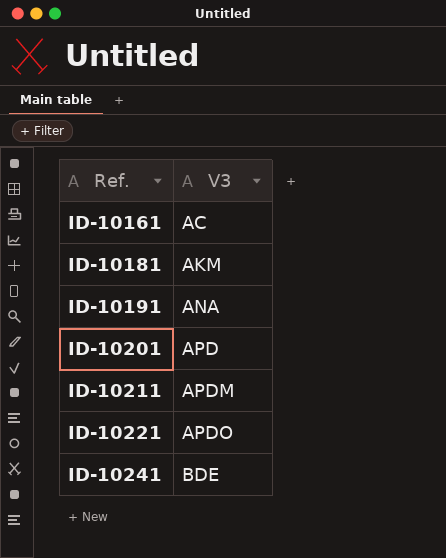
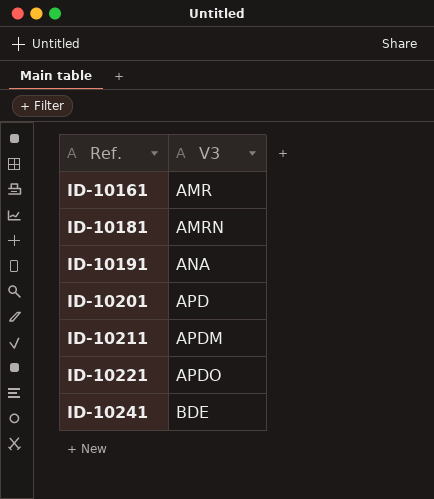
ID-10161 | V3: AC -> AMR
ID-10181 | V3: AKM -> AMRN

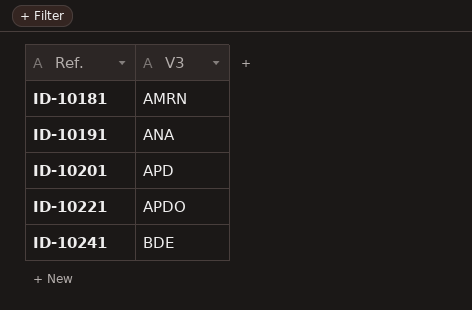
row ID-10161: AMR -> none
row ID-10211: APDM -> none

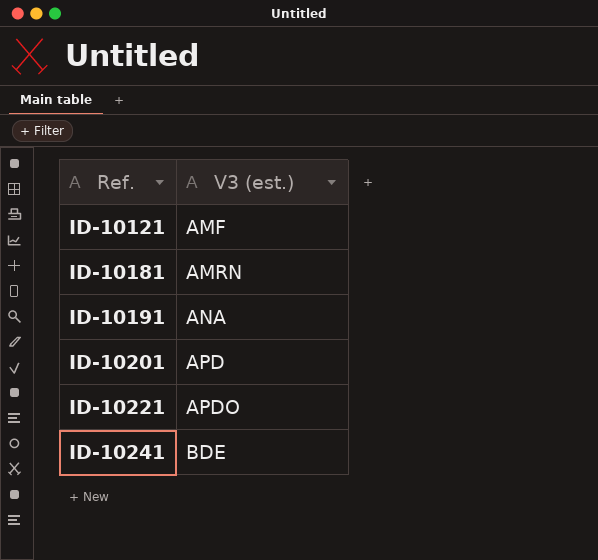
column name: V3 -> V3 (est.)
row ID-10121: none -> AMF

